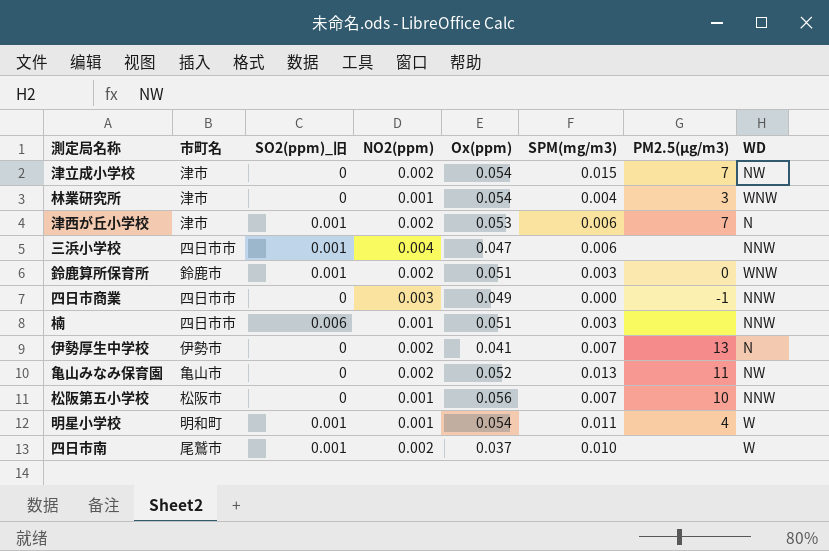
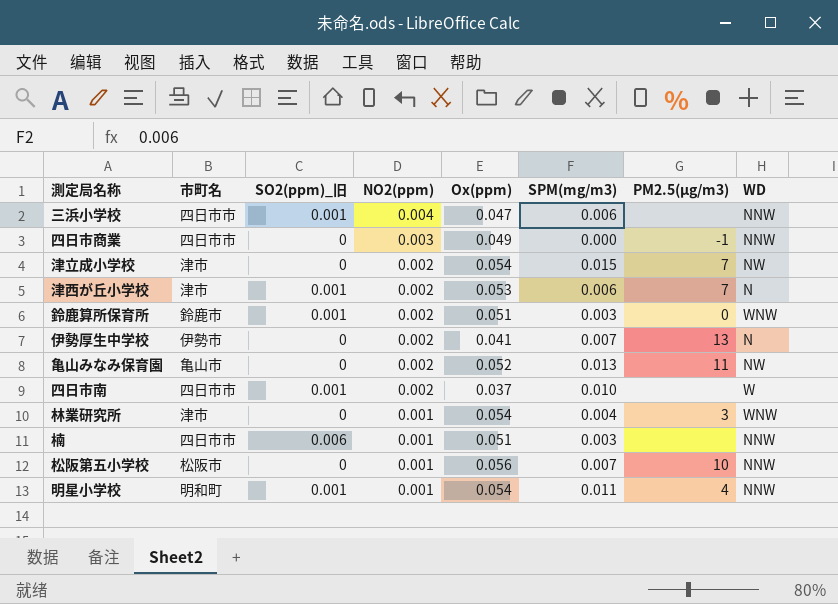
row order: none -> NO2(ppm) descending
四日市南 | 市町名: 尾鷲市 -> 四日市市
明星小学校 | WD: W -> NNW

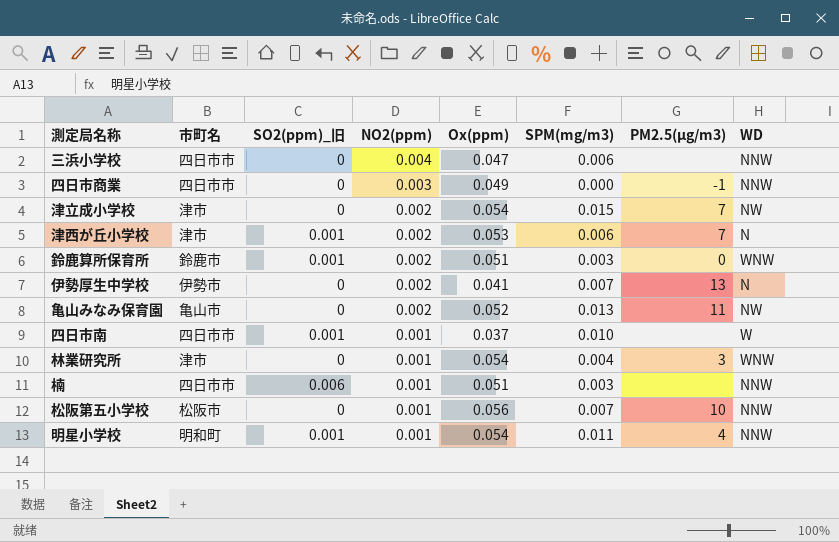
三浜小学校 | SO2(ppm)_旧: 0.001 -> 0
四日市南 | NO2(ppm): 0.002 -> 0.001

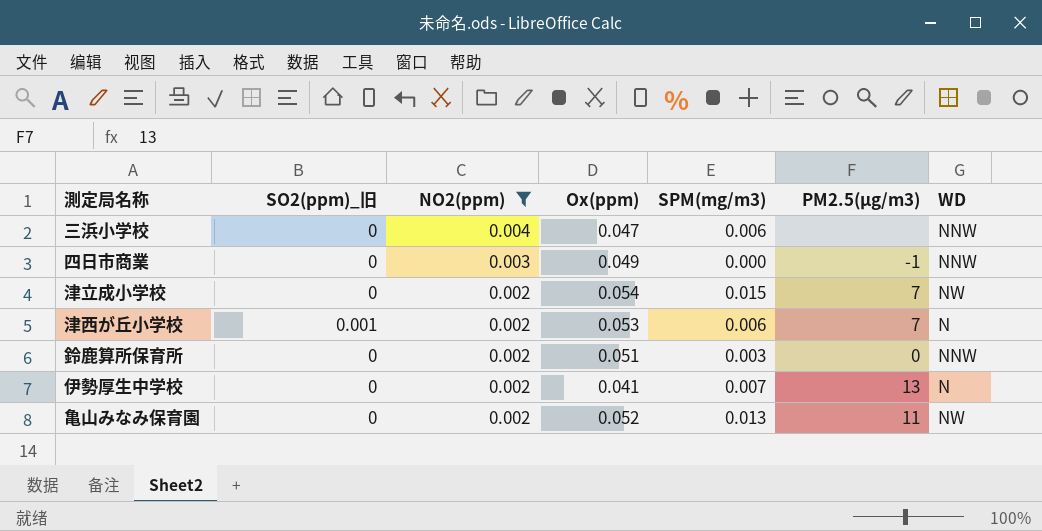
filter: none -> NO2(ppm) != 0.001
column 市町名 | position: 2 -> none
鈴鹿算所保育所 | SO2(ppm)_旧: 0.001 -> 0
鈴鹿算所保育所 | WD: WNW -> NNW

